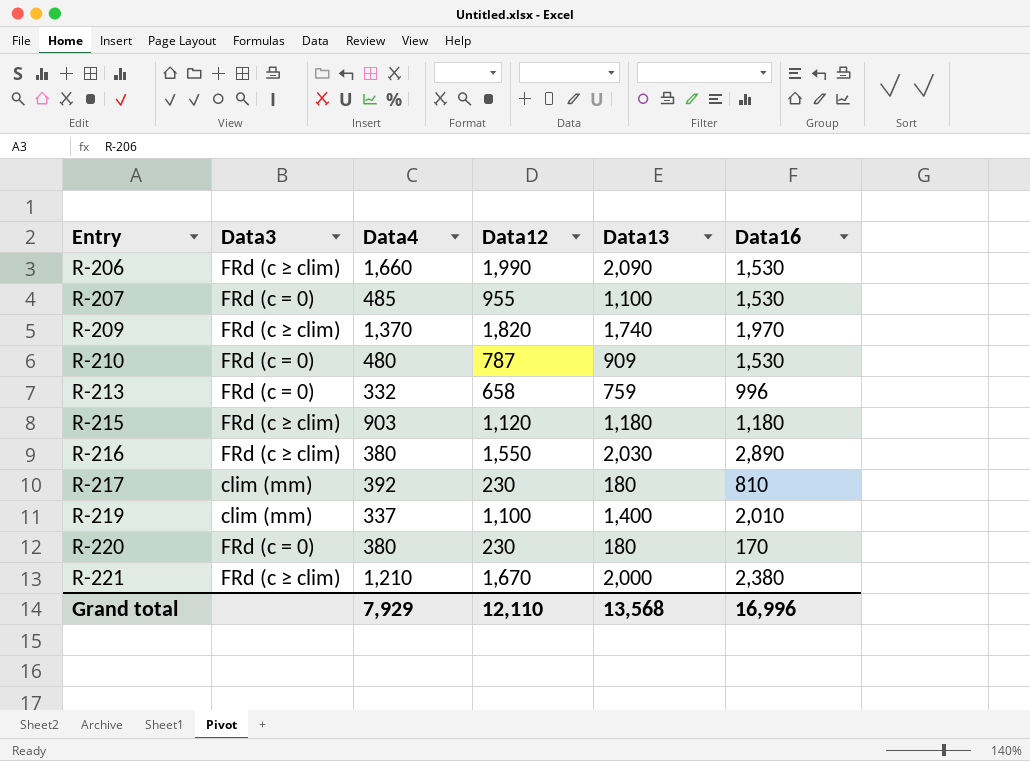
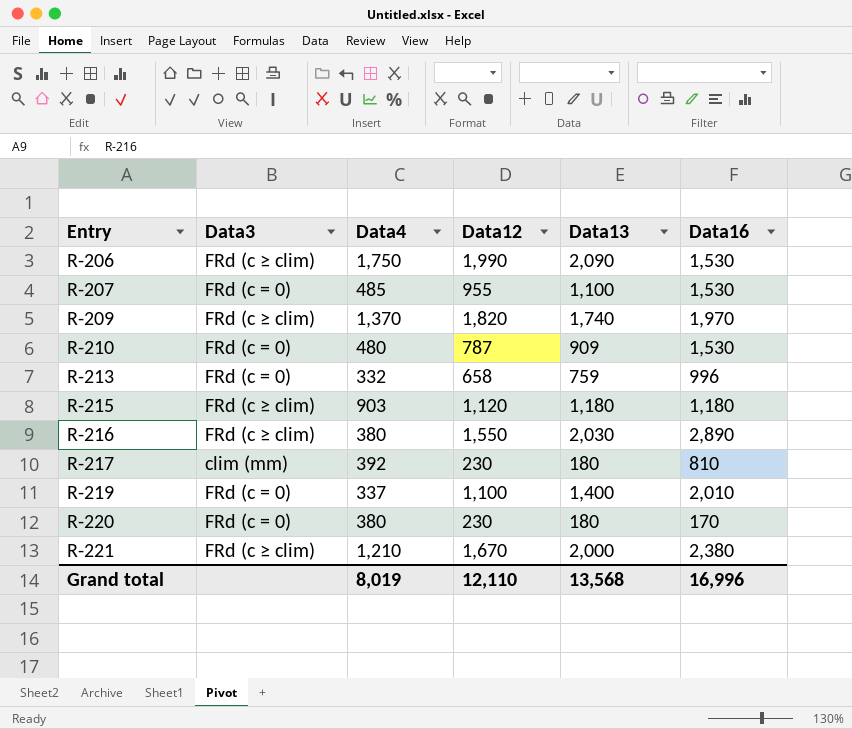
R-206 | Data4: 1,660 -> 1,750
R-219 | Data3: clim (mm) -> FRd (c = 0)
Grand total | Data4: 7,929 -> 8,019

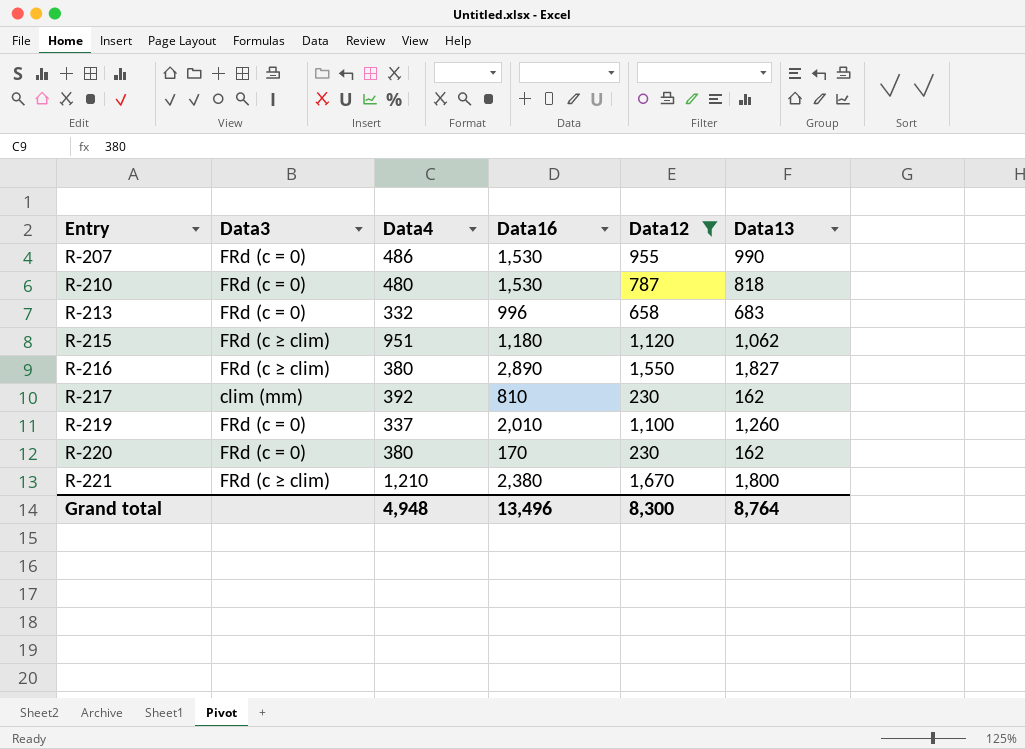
filter: none -> Data12 <= 1,670
column Data16 | position: 6 -> 4
R-207 | Data4: 485 -> 486
R-207 | Data13: 1,100 -> 990
R-210 | Data13: 909 -> 818
R-213 | Data13: 759 -> 683
R-215 | Data4: 903 -> 951
R-215 | Data13: 1,180 -> 1,062
R-216 | Data13: 2,030 -> 1,827
R-217 | Data13: 180 -> 162
R-219 | Data13: 1,400 -> 1,260
R-220 | Data13: 180 -> 162
R-221 | Data13: 2,000 -> 1,800
Grand total | Data4: 8,019 -> 4,948
Grand total | Data16: 16,996 -> 13,496
Grand total | Data12: 12,110 -> 8,300
Grand total | Data13: 13,568 -> 8,764

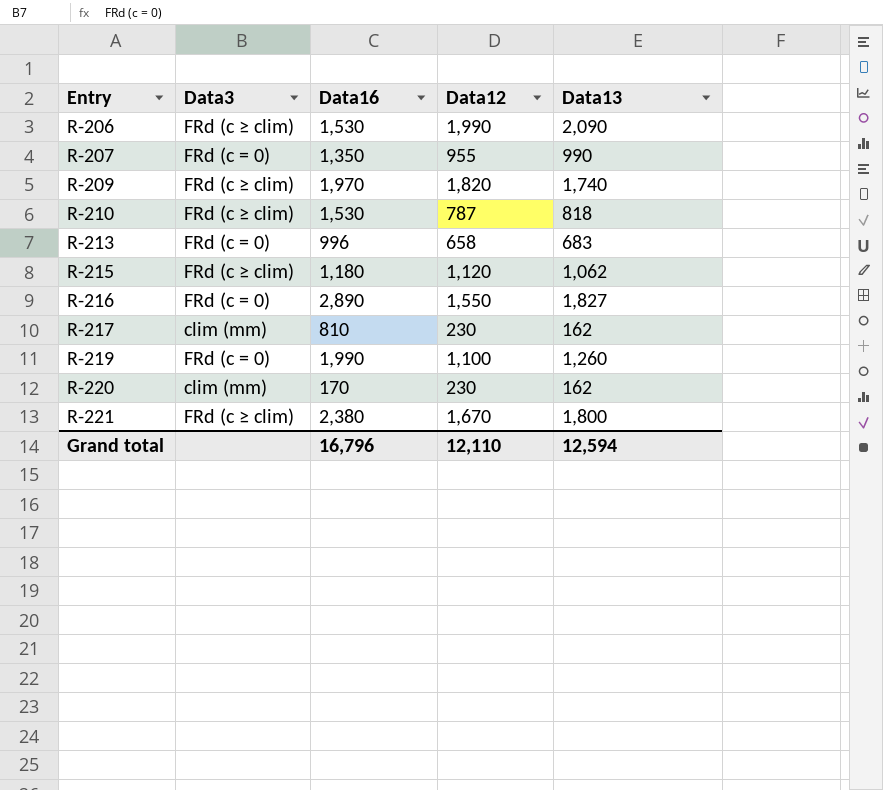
filter: Data12 <= 1,670 -> none
column Data4 | position: 3 -> none
R-207 | Data16: 1,530 -> 1,350
R-210 | Data3: FRd (c = 0) -> FRd (c ≥ clim)
R-216 | Data3: FRd (c ≥ clim) -> FRd (c = 0)
R-219 | Data16: 2,010 -> 1,990
R-220 | Data3: FRd (c = 0) -> clim (mm)
Grand total | Data16: 13,496 -> 16,796
Grand total | Data12: 8,300 -> 12,110
Grand total | Data13: 8,764 -> 12,594

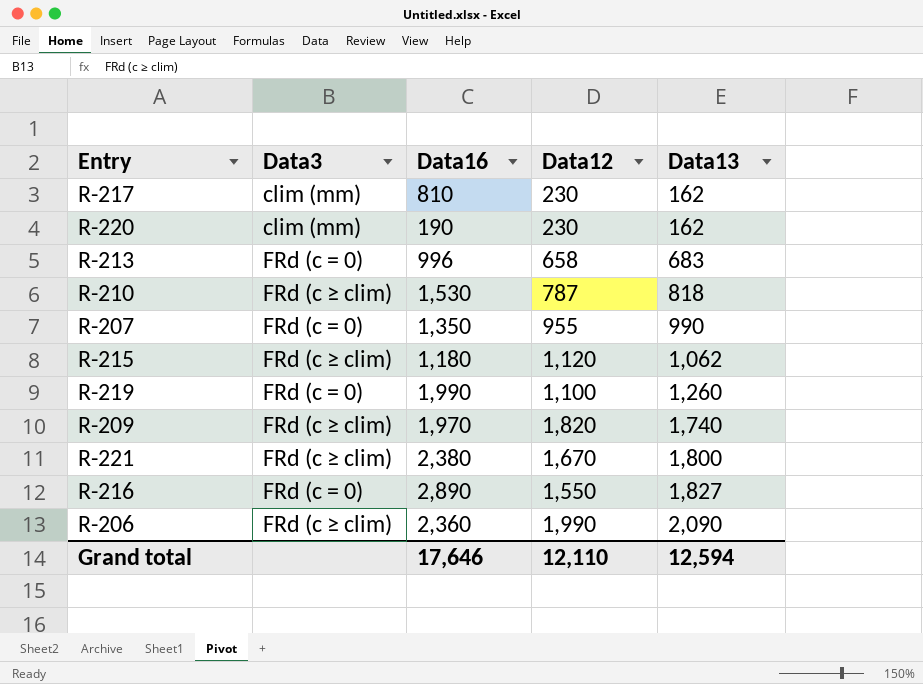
row order: Entry ascending -> Data13 ascending
R-220 | Data16: 170 -> 190
R-206 | Data16: 1,530 -> 2,360
Grand total | Data16: 16,796 -> 17,646

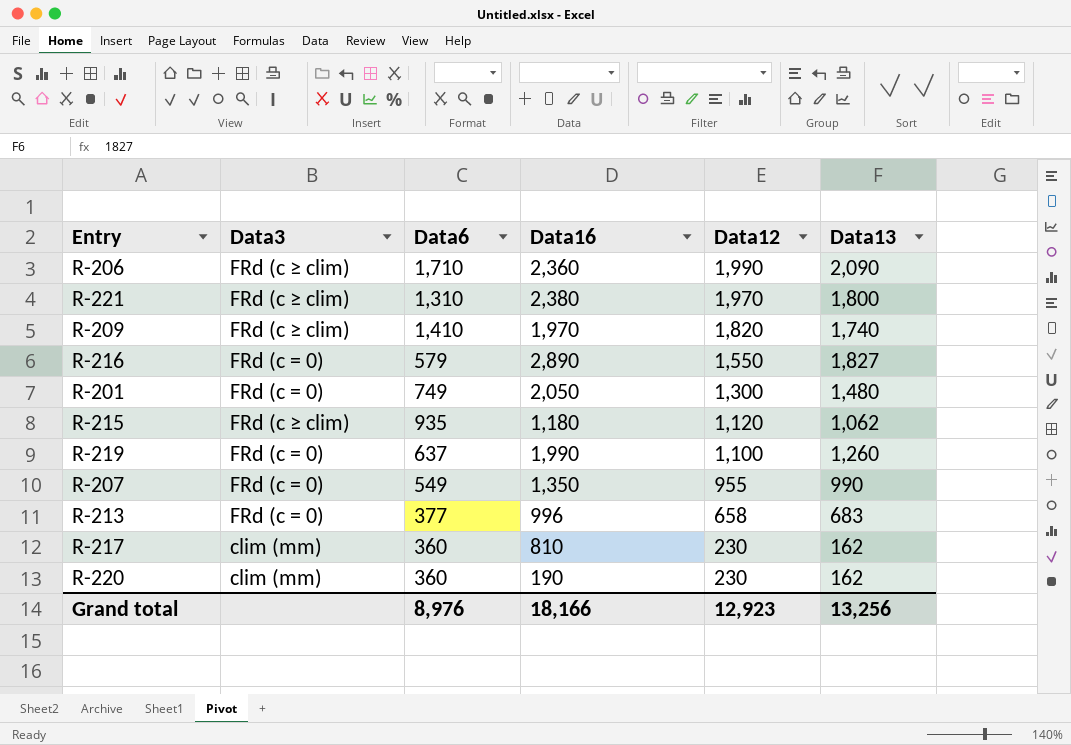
row order: Data13 ascending -> Data12 descending
column Data6 | position: none -> 3
row R-210: FRd (c ≥ clim) | 1,530 | 787 | 818 -> none
R-221 | Data12: 1,670 -> 1,970
row R-201: none -> FRd (c = 0) | 749 | 2,050 | 1,300 | 1,480
Grand total | Data16: 17,646 -> 18,166
Grand total | Data12: 12,110 -> 12,923
Grand total | Data13: 12,594 -> 13,256

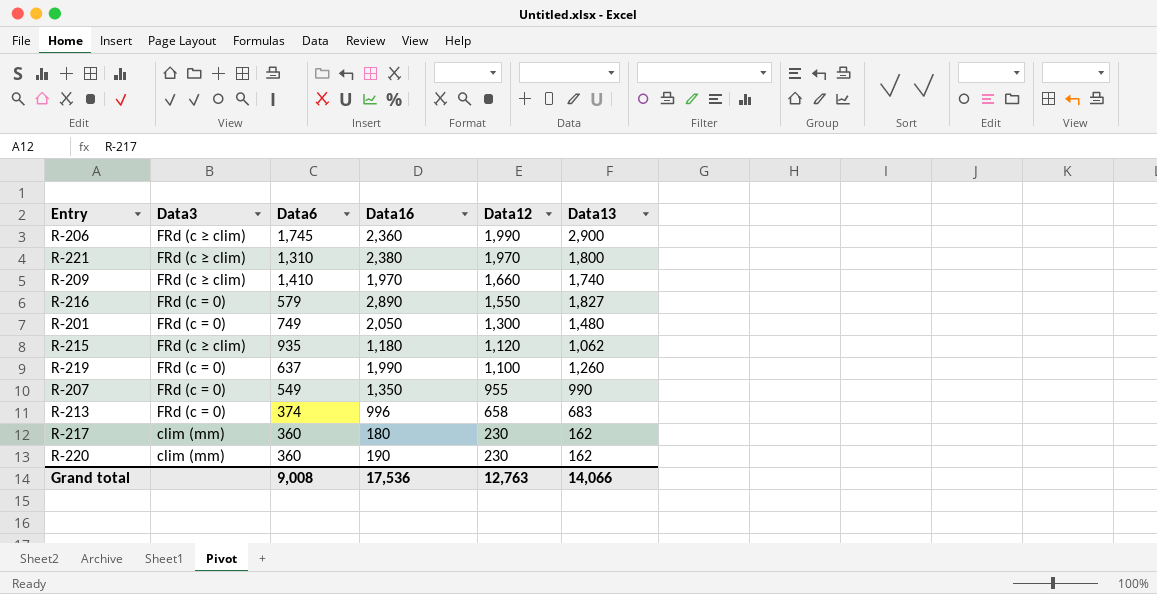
R-206 | Data6: 1,710 -> 1,745
R-206 | Data13: 2,090 -> 2,900
R-209 | Data12: 1,820 -> 1,660
R-213 | Data6: 377 -> 374
R-217 | Data16: 810 -> 180
Grand total | Data6: 8,976 -> 9,008
Grand total | Data16: 18,166 -> 17,536
Grand total | Data12: 12,923 -> 12,763
Grand total | Data13: 13,256 -> 14,066

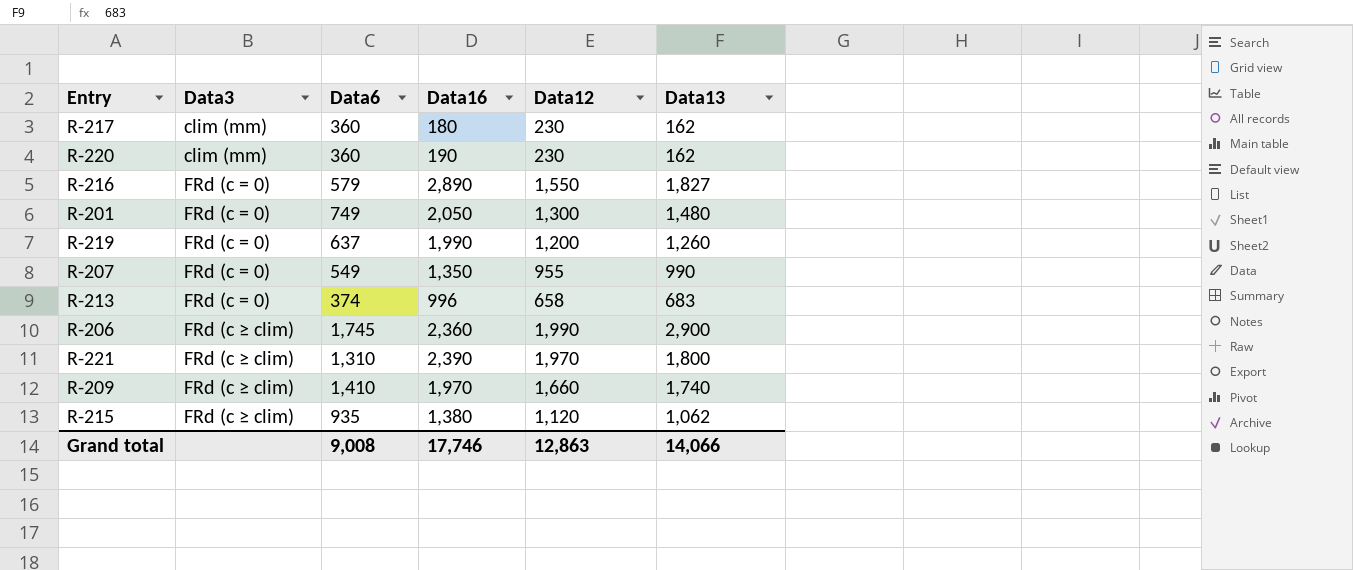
row order: Data12 descending -> Data3 ascending
R-219 | Data12: 1,100 -> 1,200
R-221 | Data16: 2,380 -> 2,390
R-215 | Data16: 1,180 -> 1,380
Grand total | Data16: 17,536 -> 17,746
Grand total | Data12: 12,763 -> 12,863

